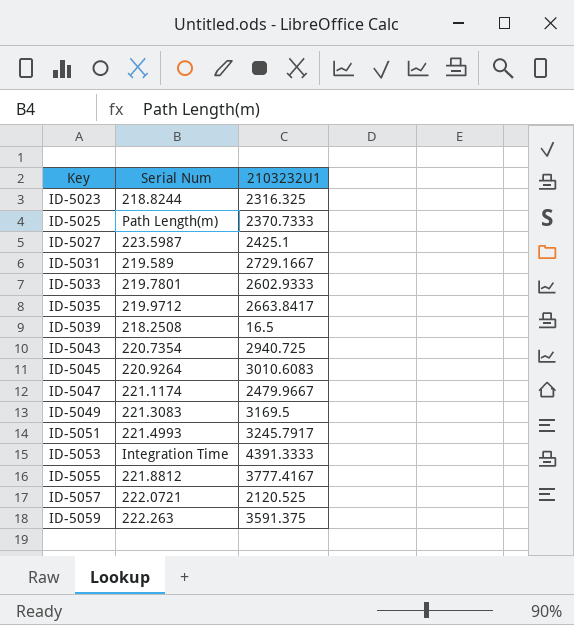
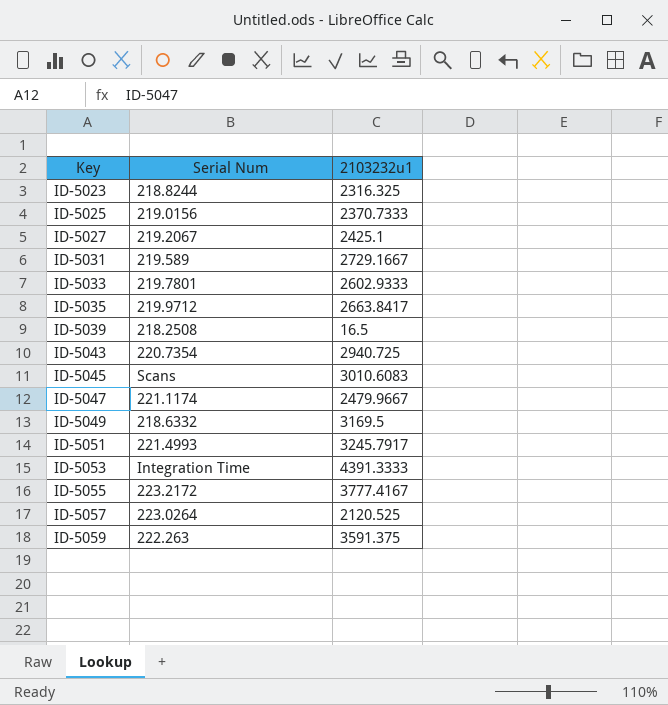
column name: 2103232U1 -> 2103232u1
ID-5025 | Serial Num: Path Length(m) -> 219.0156
ID-5027 | Serial Num: 223.5987 -> 219.2067
ID-5045 | Serial Num: 220.9264 -> Scans
ID-5049 | Serial Num: 221.3083 -> 218.6332
ID-5055 | Serial Num: 221.8812 -> 223.2172
ID-5057 | Serial Num: 222.0721 -> 223.0264

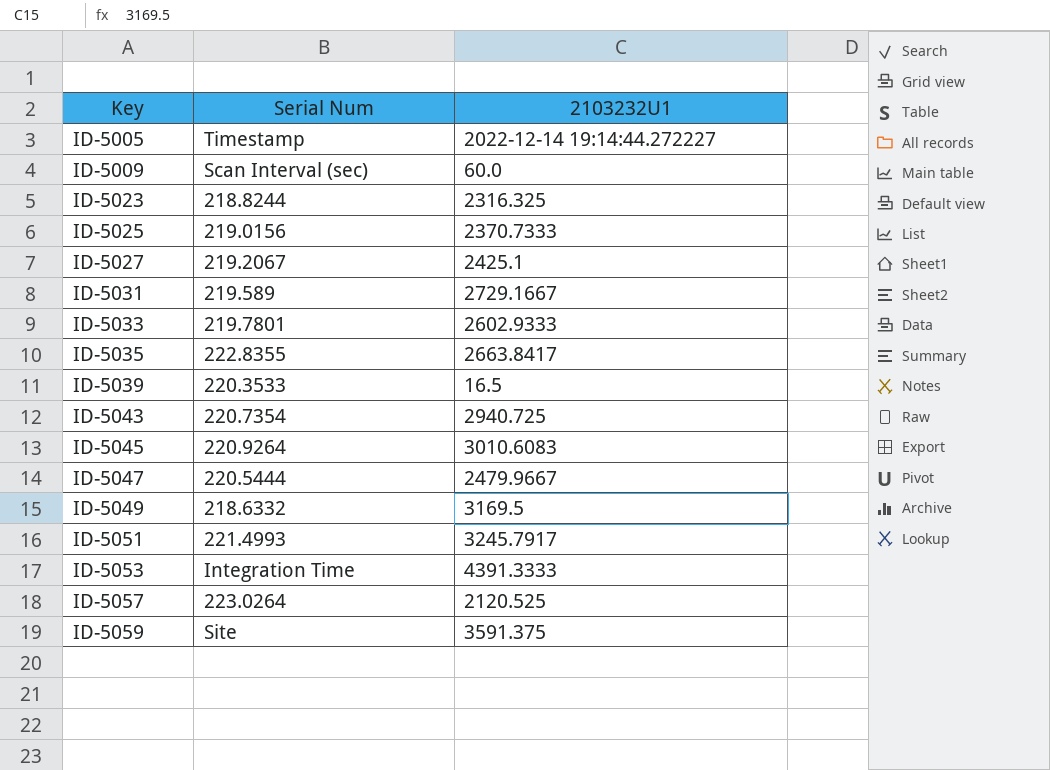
column name: 2103232u1 -> 2103232U1
row ID-5055: 223.2172 | 3777.4167 -> none
row ID-5005: none -> Timestamp | 2022-12-14 19:14:44.272227
row ID-5009: none -> Scan Interval (sec) | 60.0
ID-5035 | Serial Num: 219.9712 -> 222.8355
ID-5039 | Serial Num: 218.2508 -> 220.3533
ID-5045 | Serial Num: Scans -> 220.9264
ID-5047 | Serial Num: 221.1174 -> 220.5444
ID-5059 | Serial Num: 222.263 -> Site

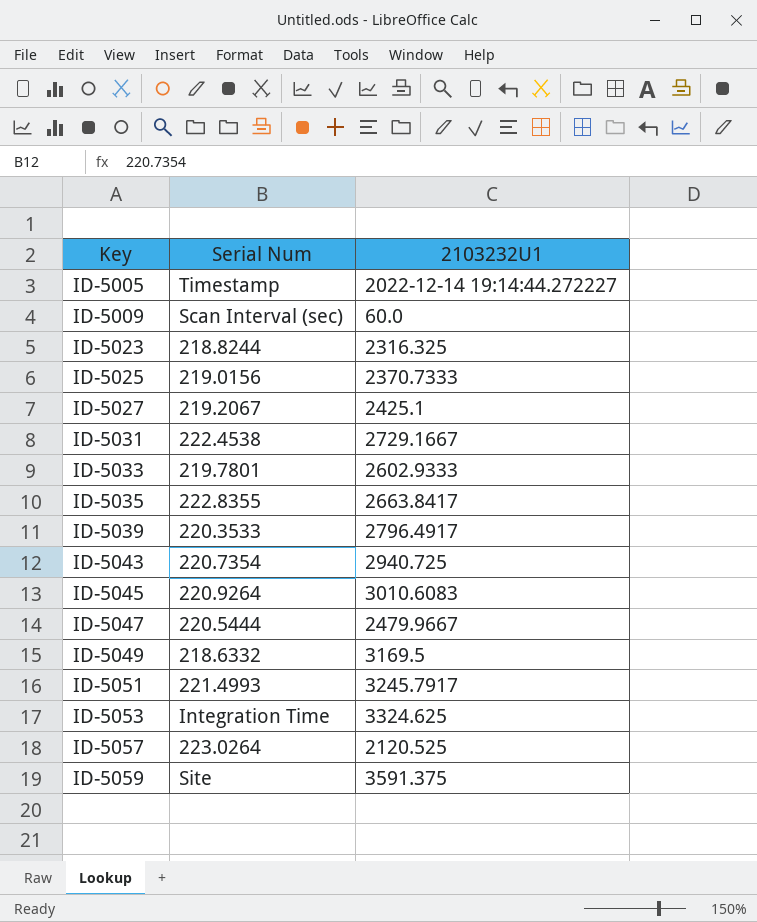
ID-5031 | Serial Num: 219.589 -> 222.4538
ID-5039 | 2103232U1: 16.5 -> 2796.4917
ID-5053 | 2103232U1: 4391.3333 -> 3324.625

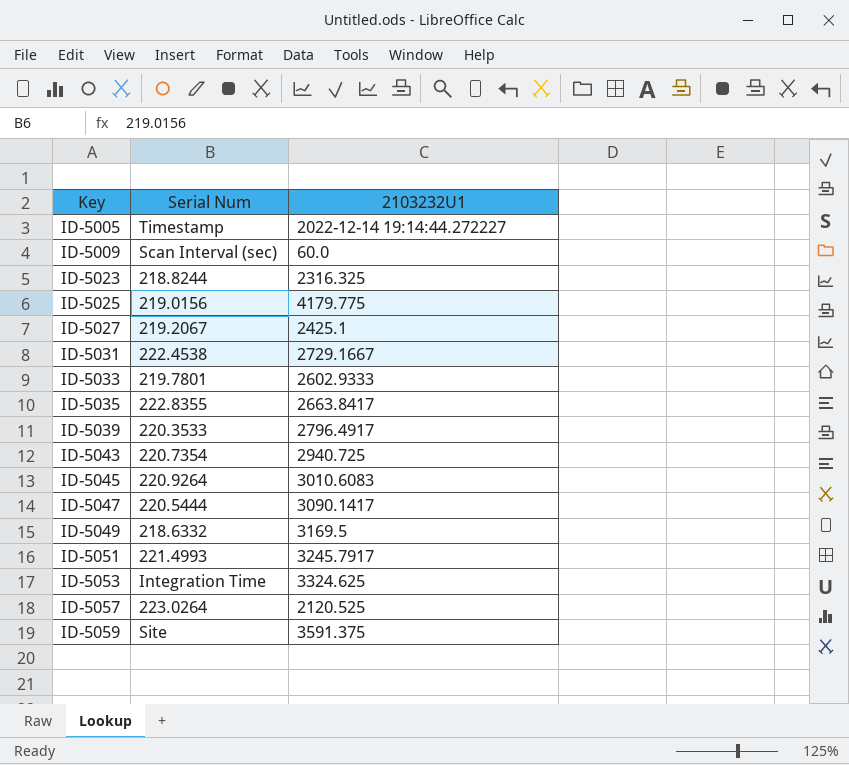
ID-5025 | 2103232U1: 2370.7333 -> 4179.775
ID-5047 | 2103232U1: 2479.9667 -> 3090.1417

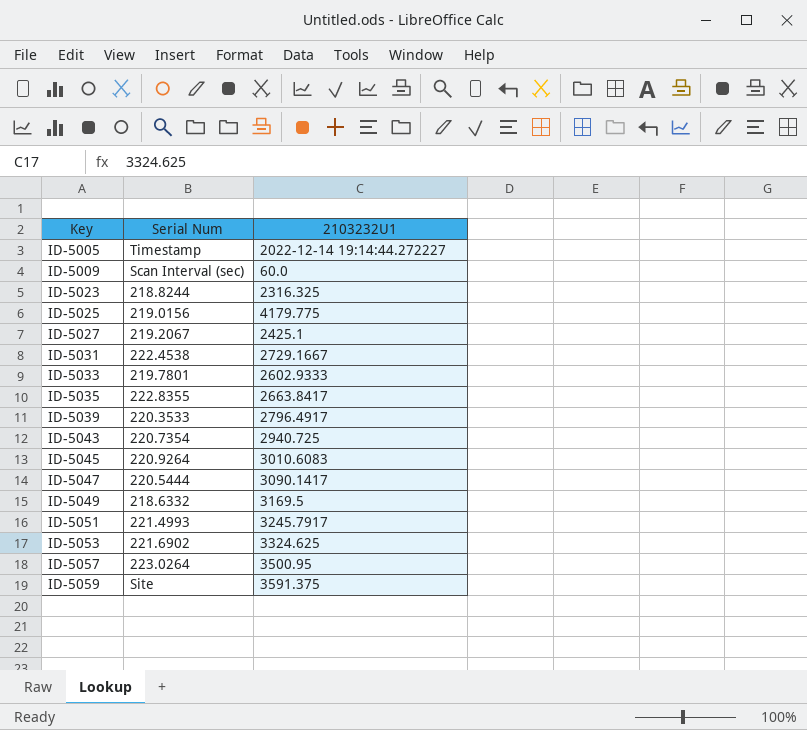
ID-5053 | Serial Num: Integration Time -> 221.6902
ID-5057 | 2103232U1: 2120.525 -> 3500.95

